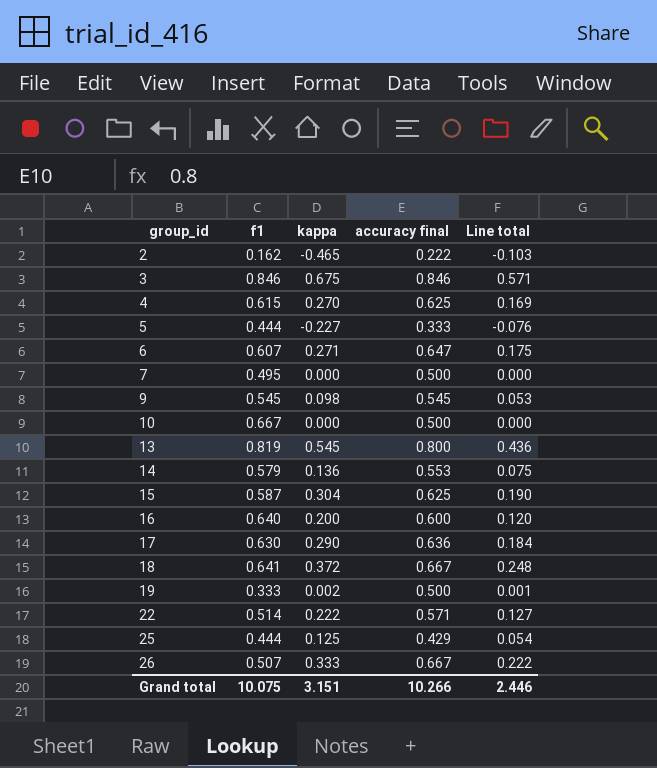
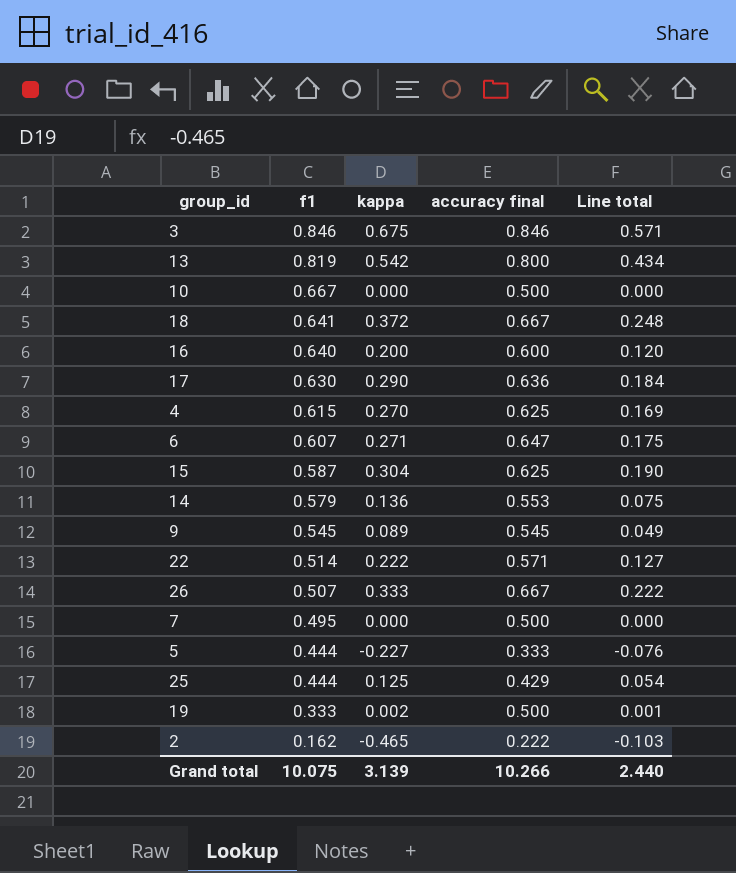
row order: group_id ascending -> f1 descending
13 | kappa: 0.545 -> 0.542
13 | Line total: 0.436 -> 0.434
9 | kappa: 0.098 -> 0.089
9 | Line total: 0.053 -> 0.049
Grand total | kappa: 3.151 -> 3.139
Grand total | Line total: 2.446 -> 2.440

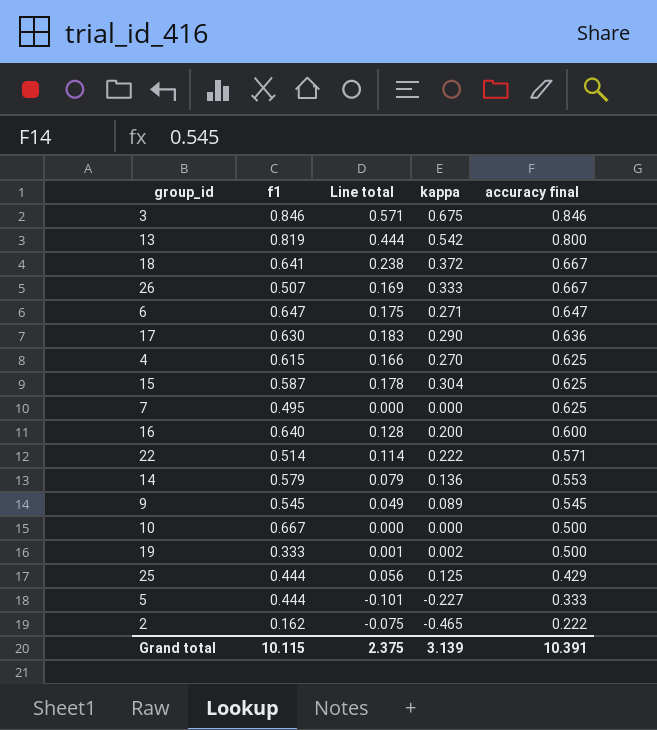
row order: f1 descending -> accuracy final descending
column Line total | formula: [kappa] * [accuracy final] -> [f1] * [kappa]
column Line total | position: 5 -> 3
6 | f1: 0.607 -> 0.647
7 | accuracy final: 0.500 -> 0.625
Grand total | f1: 10.075 -> 10.115
Grand total | Line total: 2.440 -> 2.375
Grand total | accuracy final: 10.266 -> 10.391

